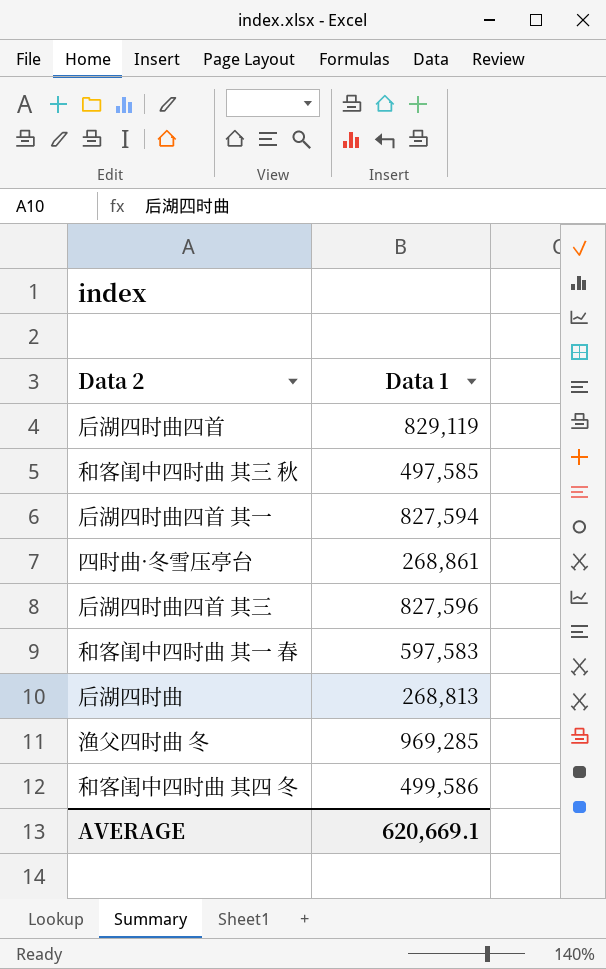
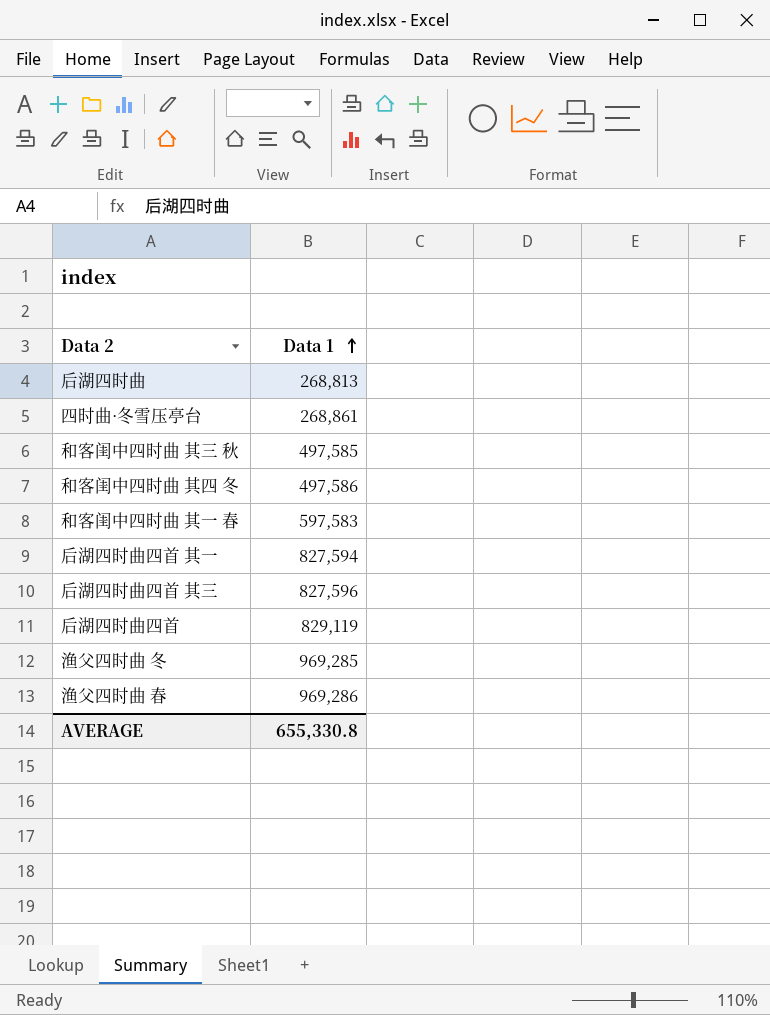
row order: none -> Data 1 ascending
和客闺中四时曲 其四 冬 | Data 1: 499,586 -> 497,586
row 渔父四时曲 春: none -> 969,286
AVERAGE | Data 1: 620,669.1 -> 655,330.8

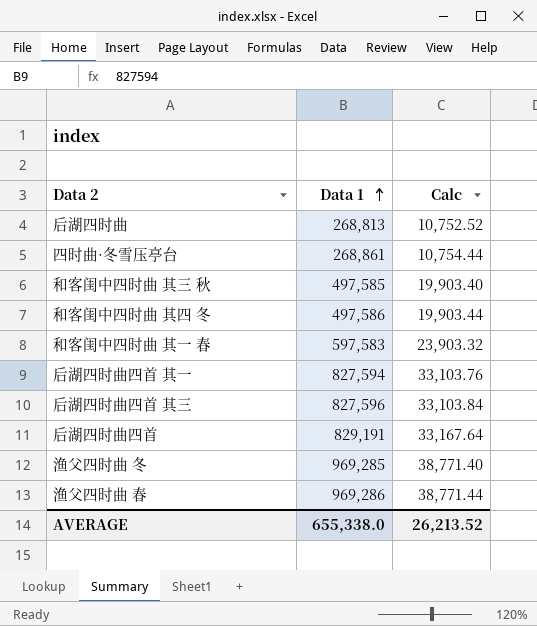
column Calc | formula: none -> [Data 1] * 0.04
后湖四时曲四首 | Data 1: 829,119 -> 829,191
AVERAGE | Data 1: 655,330.8 -> 655,338.0

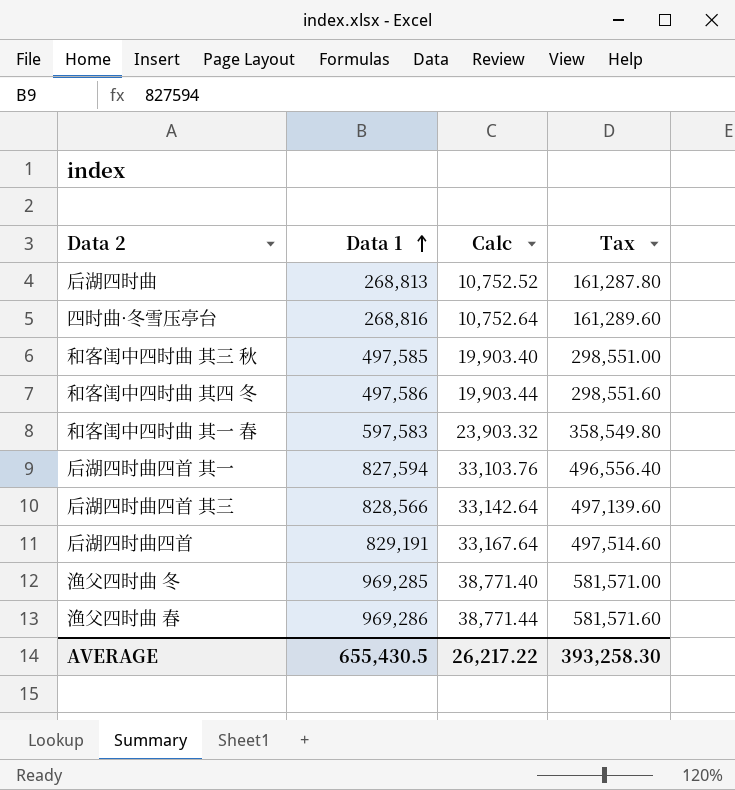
column Tax | formula: none -> [Data 1] * 0.6
四时曲·冬雪压亭台 | Data 1: 268,861 -> 268,816
四时曲·冬雪压亭台 | Calc: 10,754.44 -> 10,752.64
后湖四时曲四首 其三 | Data 1: 827,596 -> 828,566
后湖四时曲四首 其三 | Calc: 33,103.84 -> 33,142.64
AVERAGE | Data 1: 655,338.0 -> 655,430.5
AVERAGE | Calc: 26,213.52 -> 26,217.22

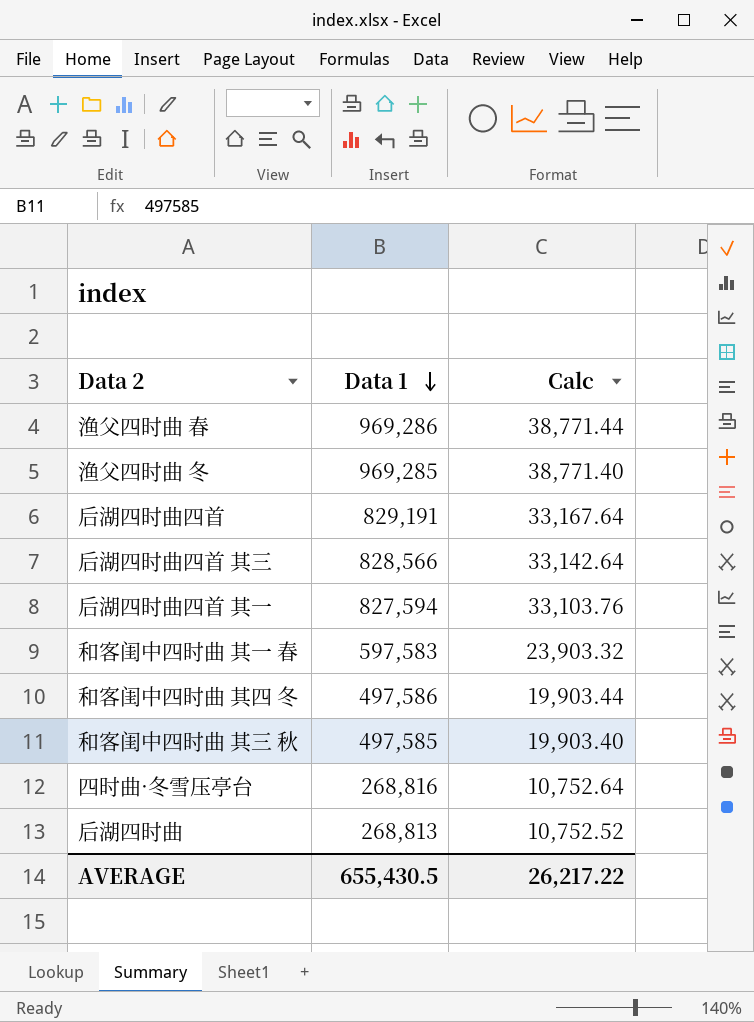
row order: Data 1 ascending -> Data 1 descending
column Tax | formula: [Data 1] * 0.6 -> none

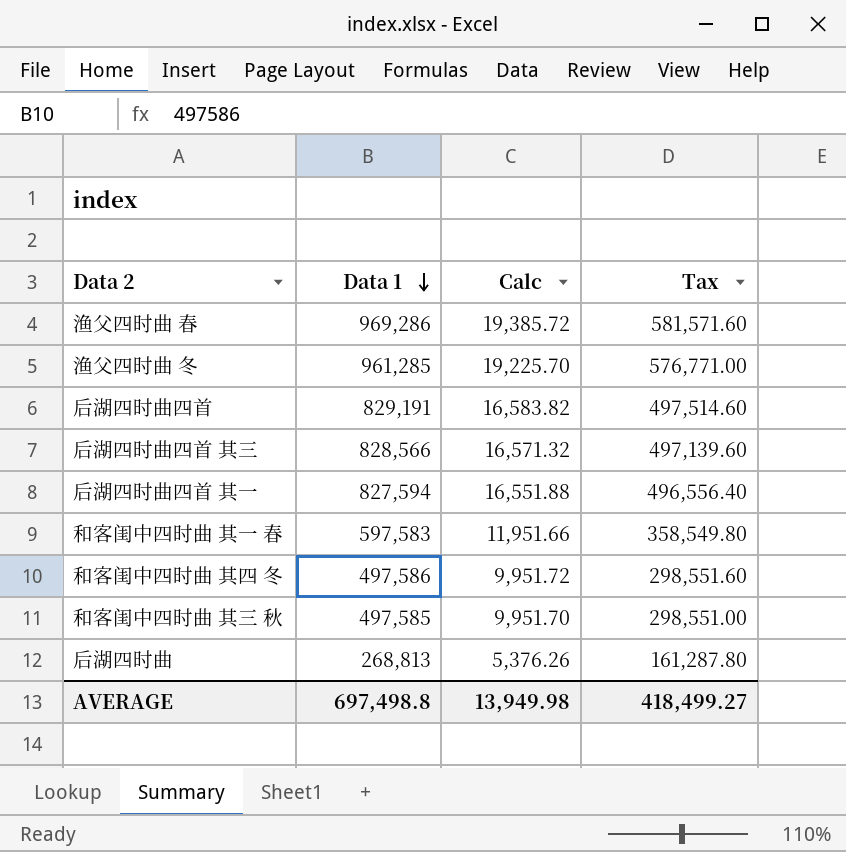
column Calc | formula: [Data 1] * 0.04 -> [Data 1] * 0.02
column Tax | formula: none -> [Data 1] * 0.6
row 四时曲·冬雪压亭台: 268,816 | 10,752.64 -> none
渔父四时曲 冬 | Data 1: 969,285 -> 961,285
AVERAGE | Data 1: 655,430.5 -> 697,498.8
AVERAGE | Calc: 26,217.22 -> 13,949.98

